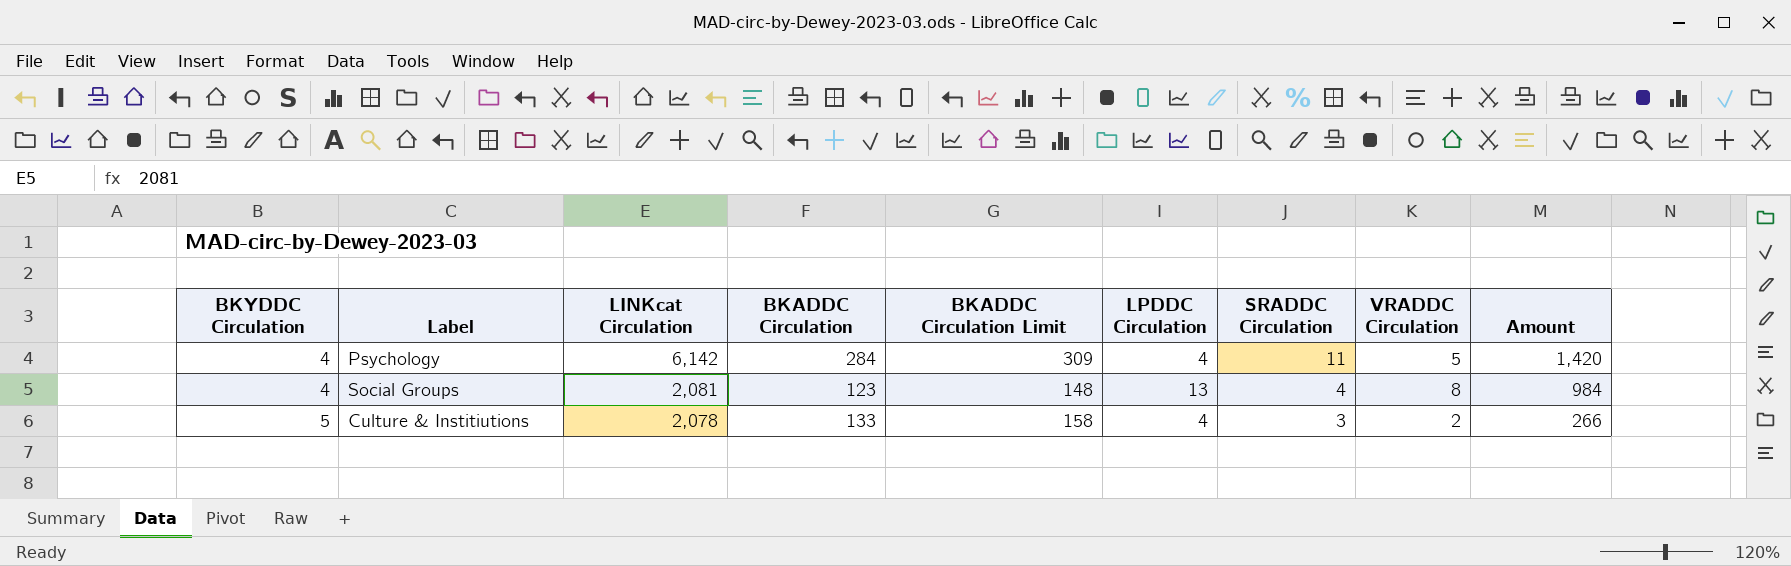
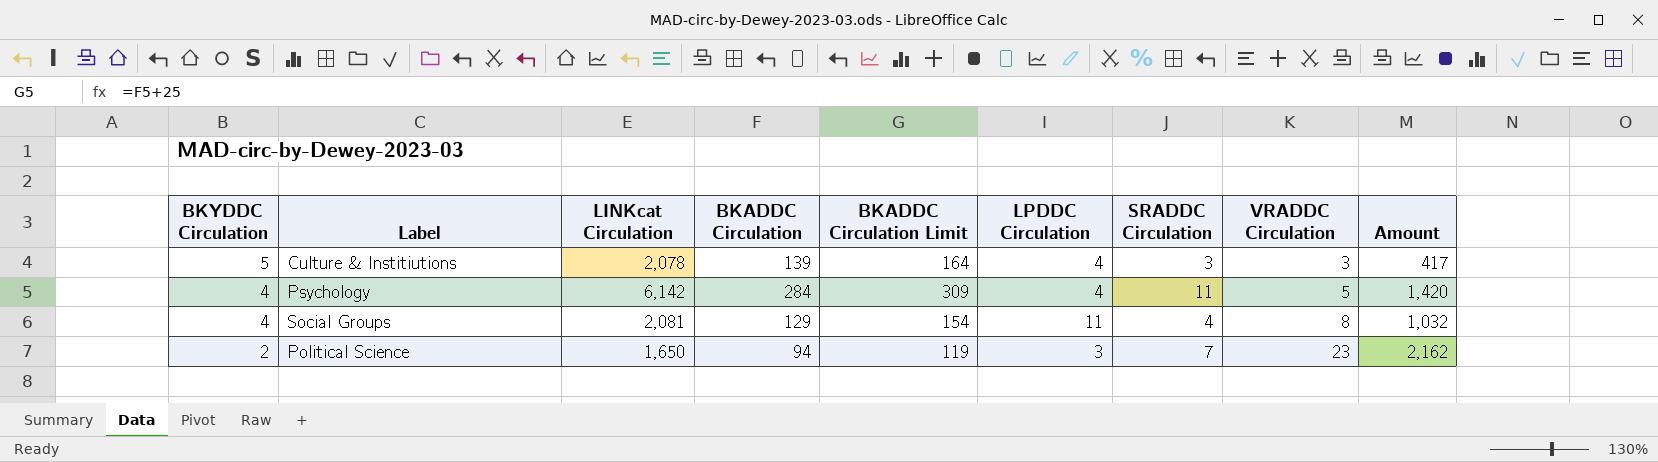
row order: BKYDDC Circulation ascending -> BKYDDC Circulation descending
Culture & Institiutions | BKADDC Circulation: 133 -> 139
Culture & Institiutions | BKADDC Circulation Limit: 158 -> 164
Culture & Institiutions | VRADDC Circulation: 2 -> 3
Culture & Institiutions | Amount: 266 -> 417
Social Groups | BKADDC Circulation: 123 -> 129
Social Groups | BKADDC Circulation Limit: 148 -> 154
Social Groups | LPDDC Circulation: 13 -> 11
Social Groups | Amount: 984 -> 1,032
row Political Science: none -> 2 | 1,650 | 94 | 119 | 3 | 7 | 23 | 2,162

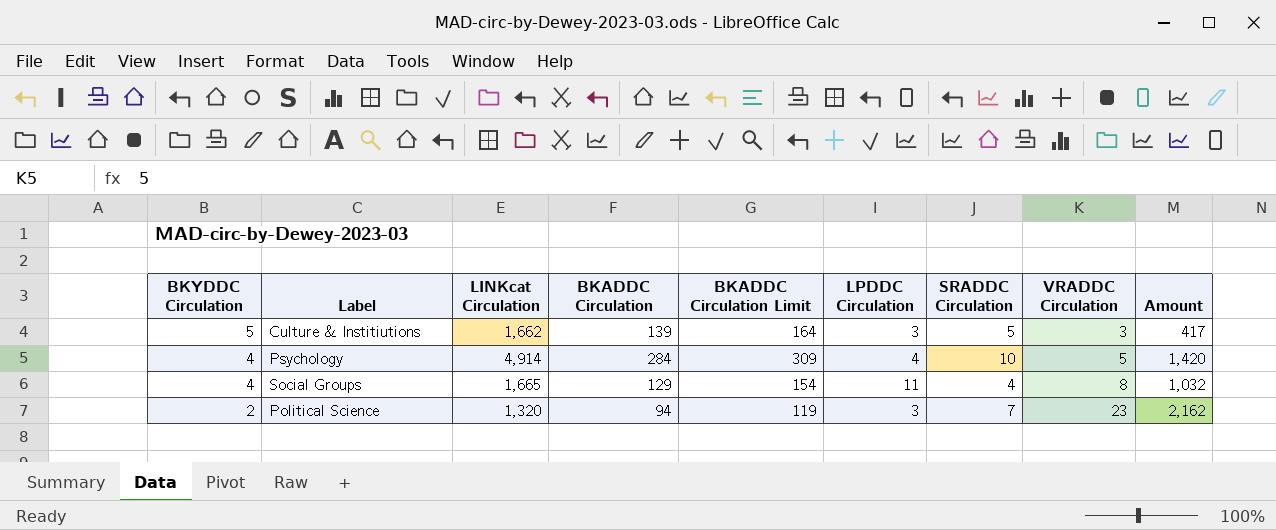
Culture & Institiutions | LINKcat Circulation: 2,078 -> 1,662
Culture & Institiutions | LPDDC Circulation: 4 -> 3
Culture & Institiutions | SRADDC Circulation: 3 -> 5
Psychology | LINKcat Circulation: 6,142 -> 4,914
Psychology | SRADDC Circulation: 11 -> 10
Social Groups | LINKcat Circulation: 2,081 -> 1,665
Political Science | LINKcat Circulation: 1,650 -> 1,320

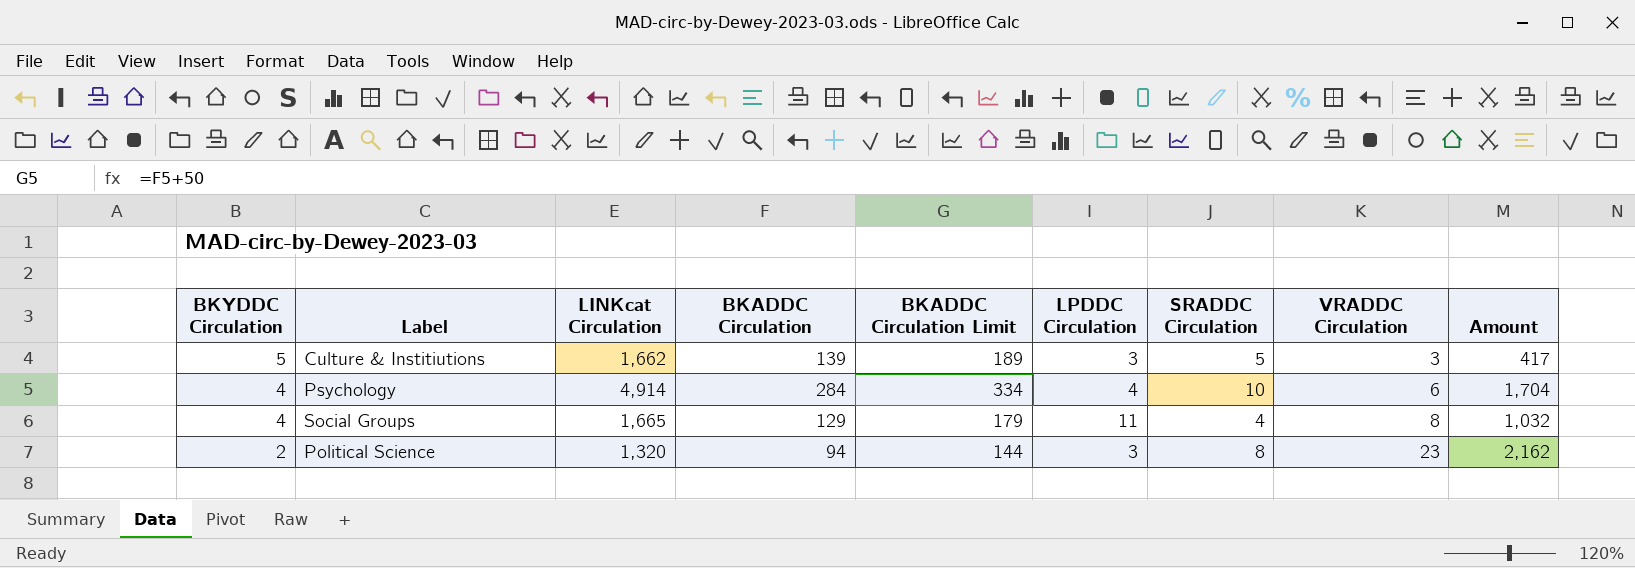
column BKADDC Circulation Limit | formula: [BKADDC Circulation] + 25 -> [BKADDC Circulation] + 50
Psychology | VRADDC Circulation: 5 -> 6
Psychology | Amount: 1,420 -> 1,704
Political Science | SRADDC Circulation: 7 -> 8

